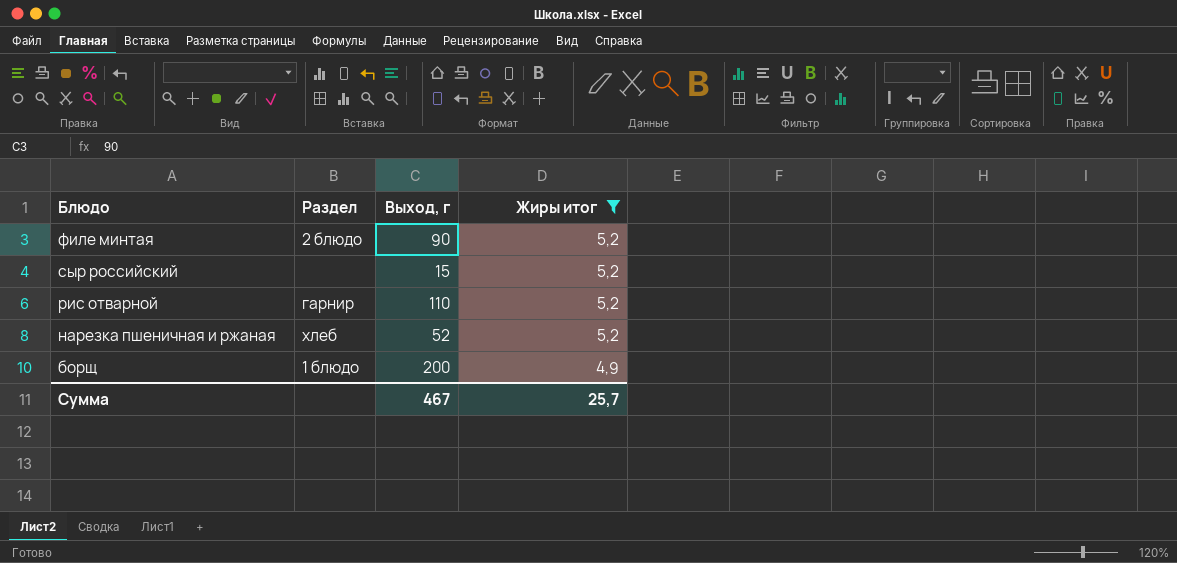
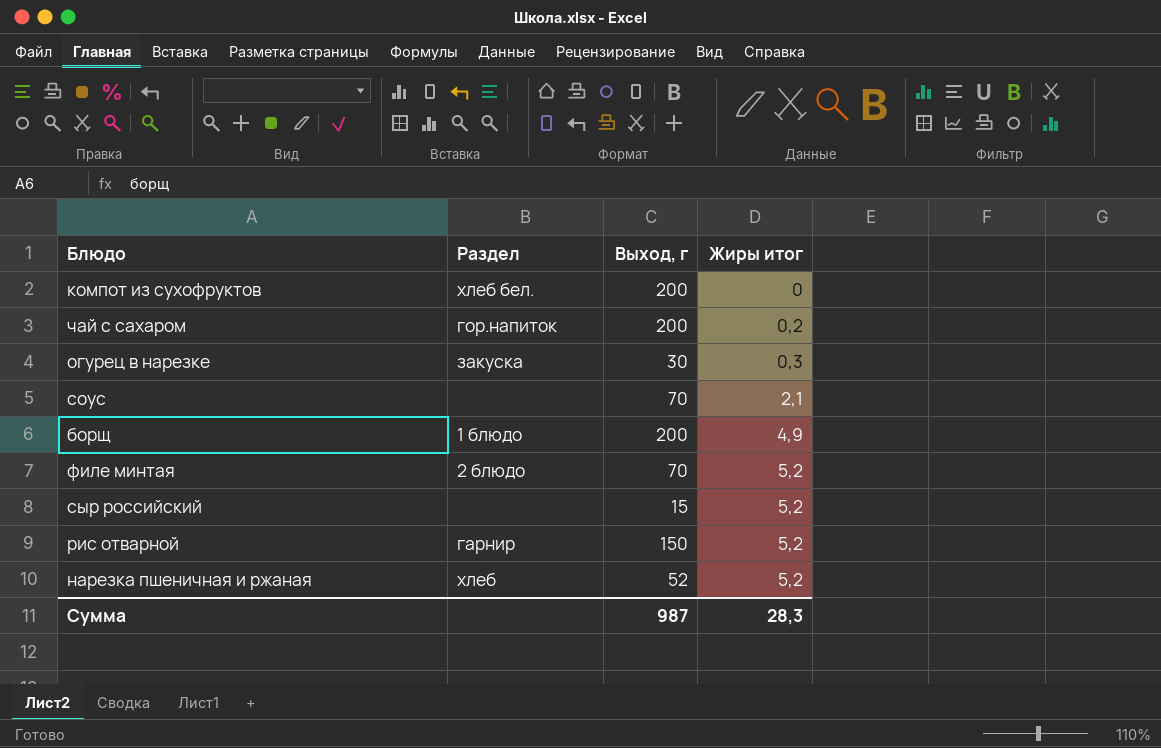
filter: Жиры итог >= 4,9 -> none
row order: Блюдо descending -> Жиры итог ascending
филе минтая | Выход, г: 90 -> 70
рис отварной | Выход, г: 110 -> 150
Сумма | Выход, г: 467 -> 987
Сумма | Жиры итог: 25,7 -> 28,3

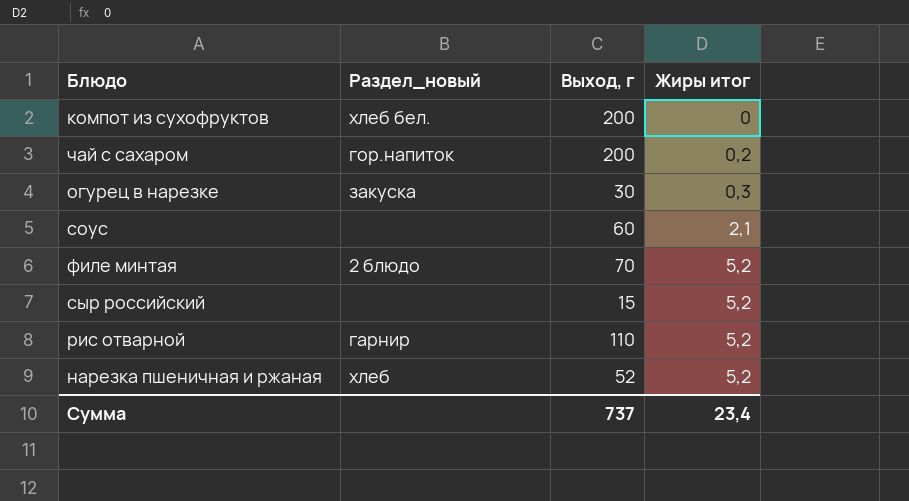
column name: Раздел -> Раздел_новый
row борщ: 1 блюдо | 200 | 4,9 -> none
соус | Выход, г: 70 -> 60
рис отварной | Выход, г: 150 -> 110
Сумма | Выход, г: 987 -> 737
Сумма | Жиры итог: 28,3 -> 23,4

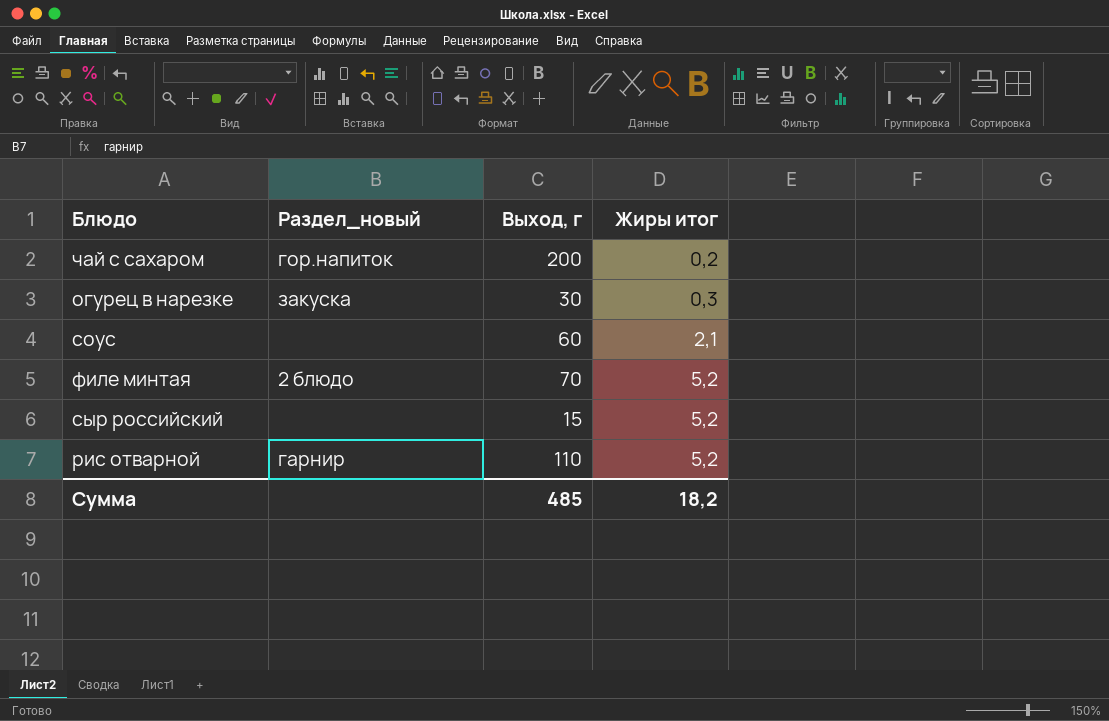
row компот из сухофруктов: хлеб бел. | 200 | 0 -> none
row нарезка пшеничная и ржаная: хлеб | 52 | 5,2 -> none
Сумма | Выход, г: 737 -> 485
Сумма | Жиры итог: 23,4 -> 18,2

